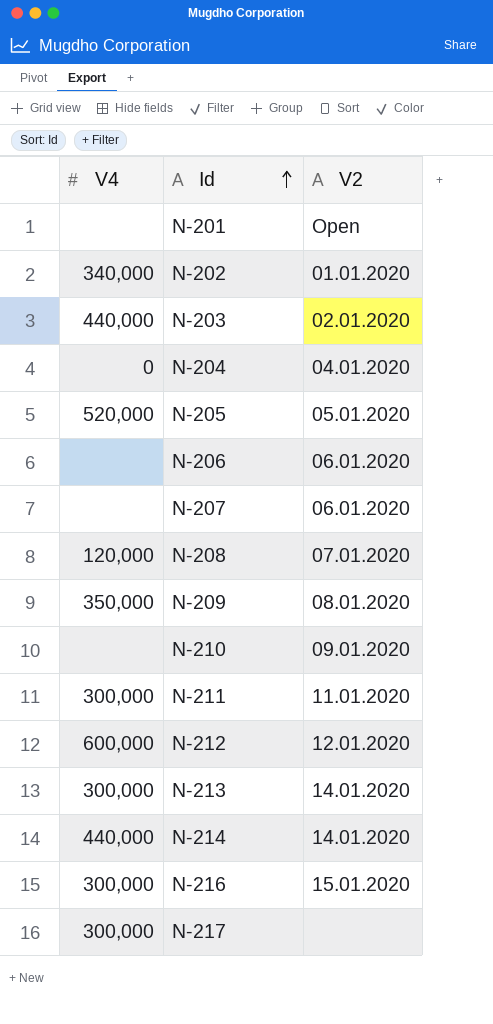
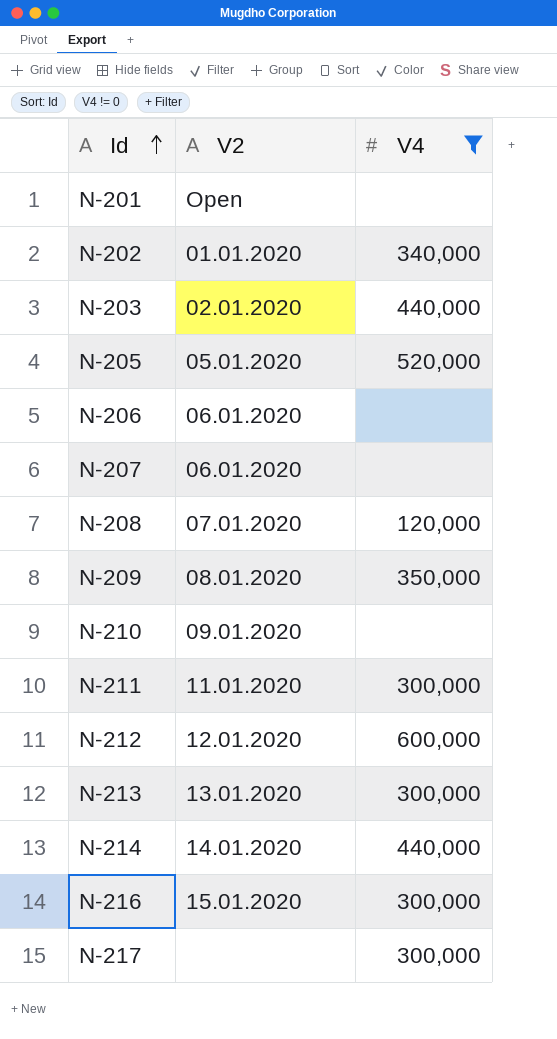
filter: none -> V4 != 0
column V4 | position: 1 -> 3
N-213 | V2: 14.01.2020 -> 13.01.2020

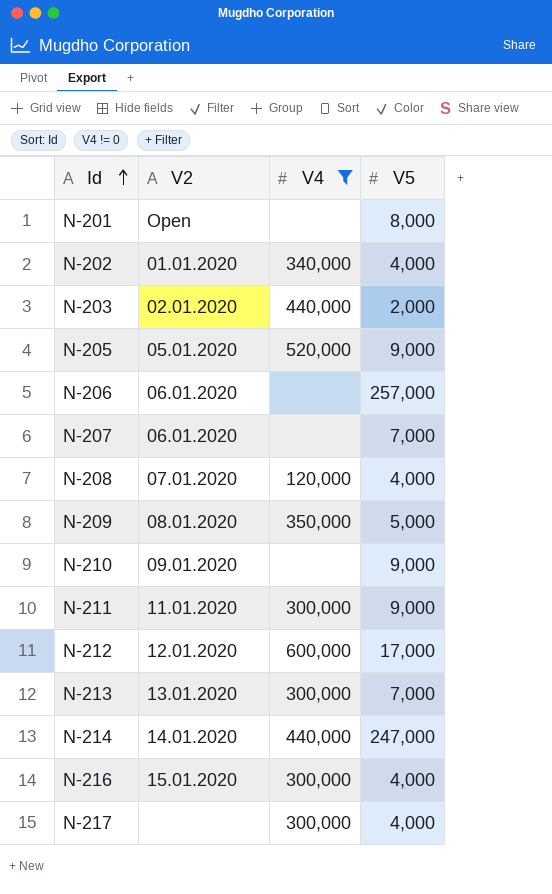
column V5 | position: none -> 4

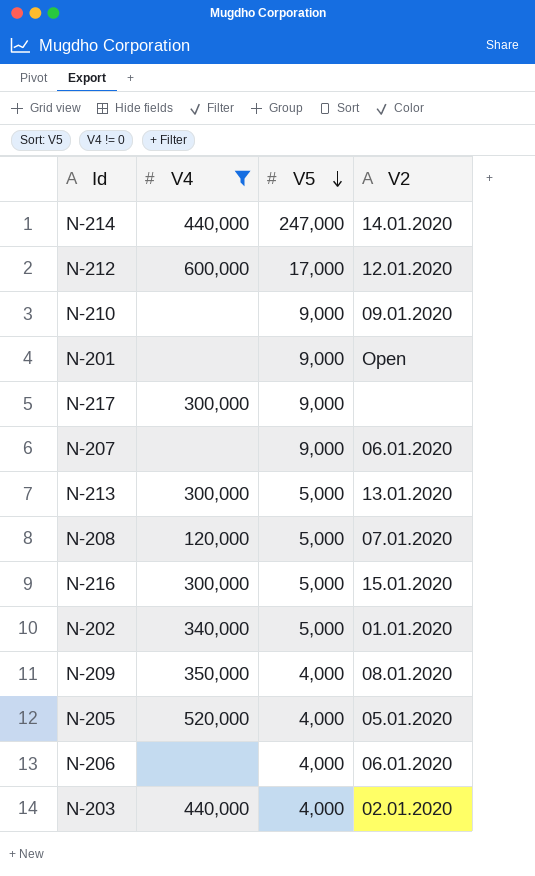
row order: Id ascending -> V5 descending
column V2 | position: 2 -> 4
row N-211: 11.01.2020 | 300,000 | 9,000 -> none
N-201 | V5: 8,000 -> 9,000
N-217 | V5: 4,000 -> 9,000
N-207 | V5: 7,000 -> 9,000
N-213 | V5: 7,000 -> 5,000
N-208 | V5: 4,000 -> 5,000
N-216 | V5: 4,000 -> 5,000
N-202 | V5: 4,000 -> 5,000
N-209 | V5: 5,000 -> 4,000
N-205 | V5: 9,000 -> 4,000
N-206 | V5: 257,000 -> 4,000
N-203 | V5: 2,000 -> 4,000

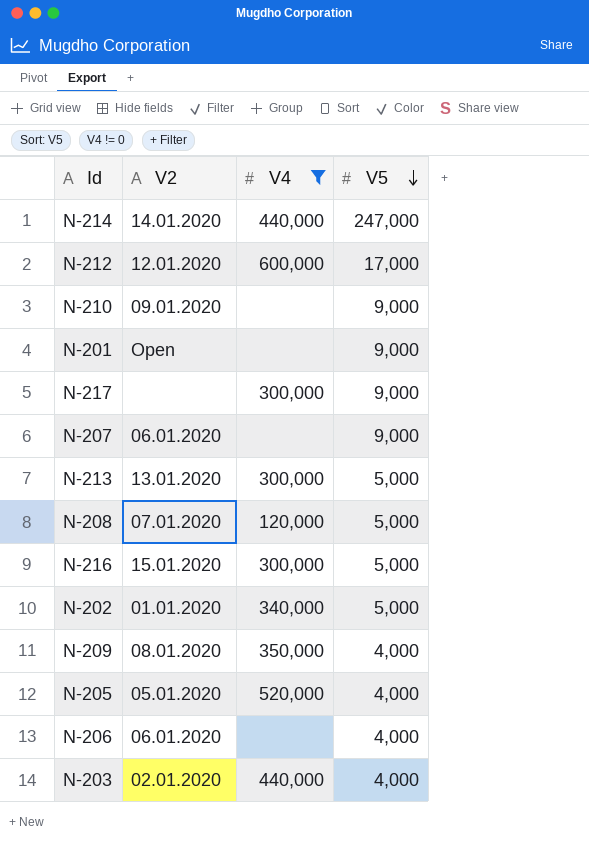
column V2 | position: 4 -> 2

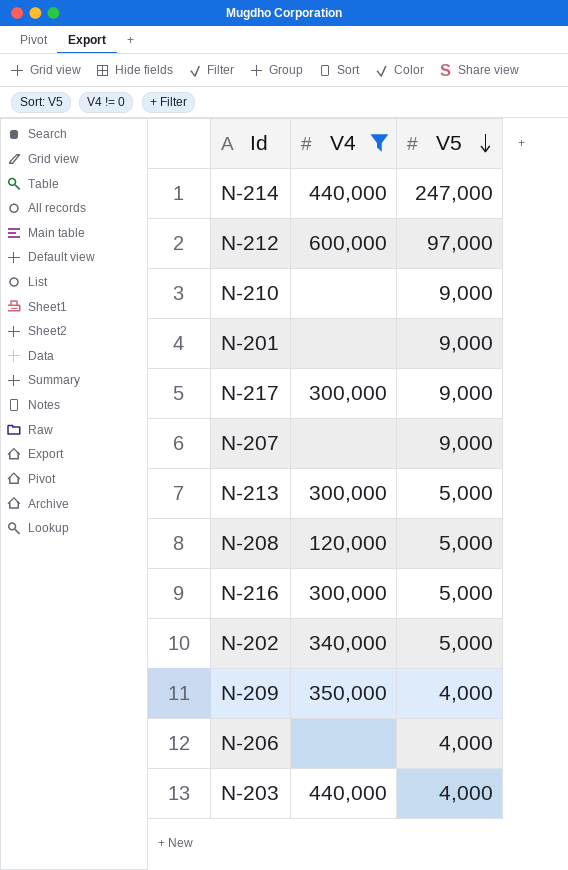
column V2 | position: 2 -> none
row N-205: 05.01.2020 | 520,000 | 4,000 -> none
N-212 | V5: 17,000 -> 97,000

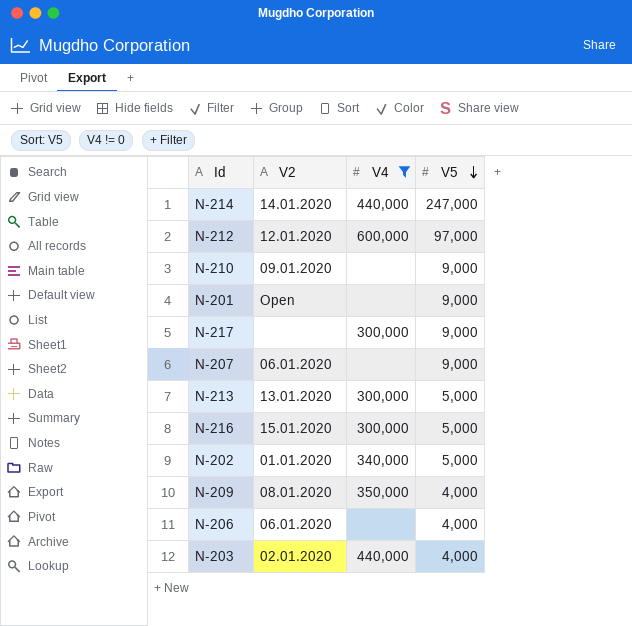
column V2 | position: none -> 2
row N-208: 120,000 | 5,000 -> none

